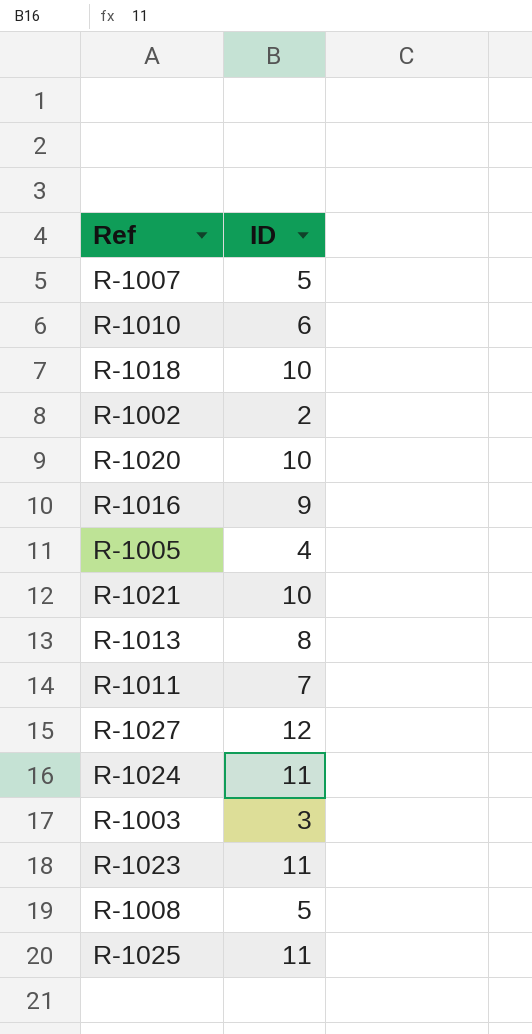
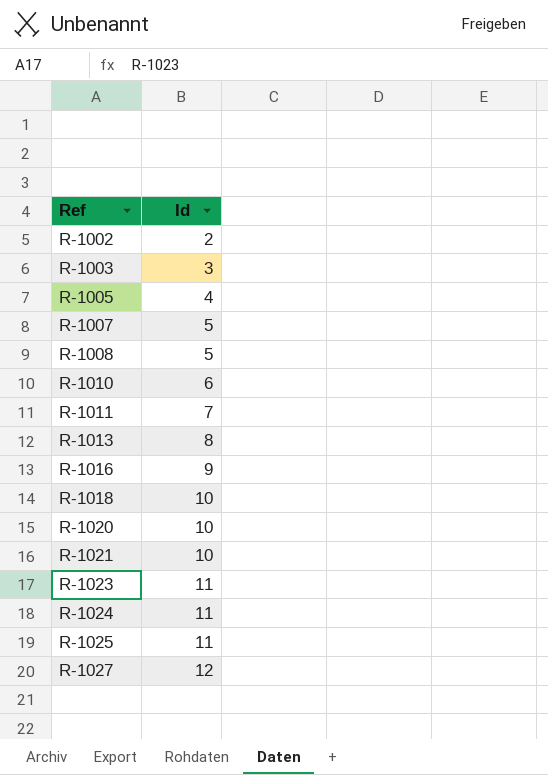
row order: none -> Ref ascending
column name: ID -> Id

